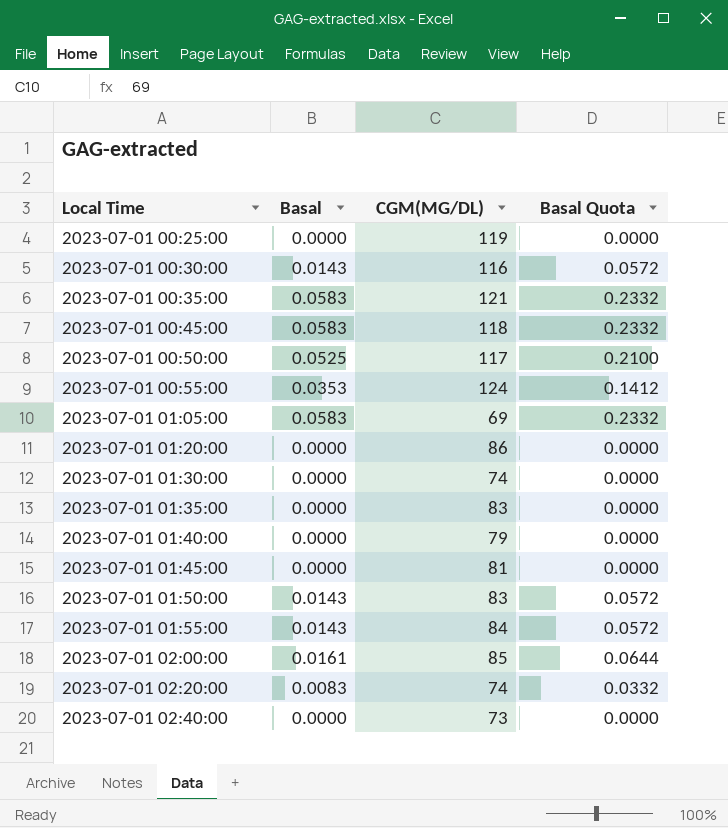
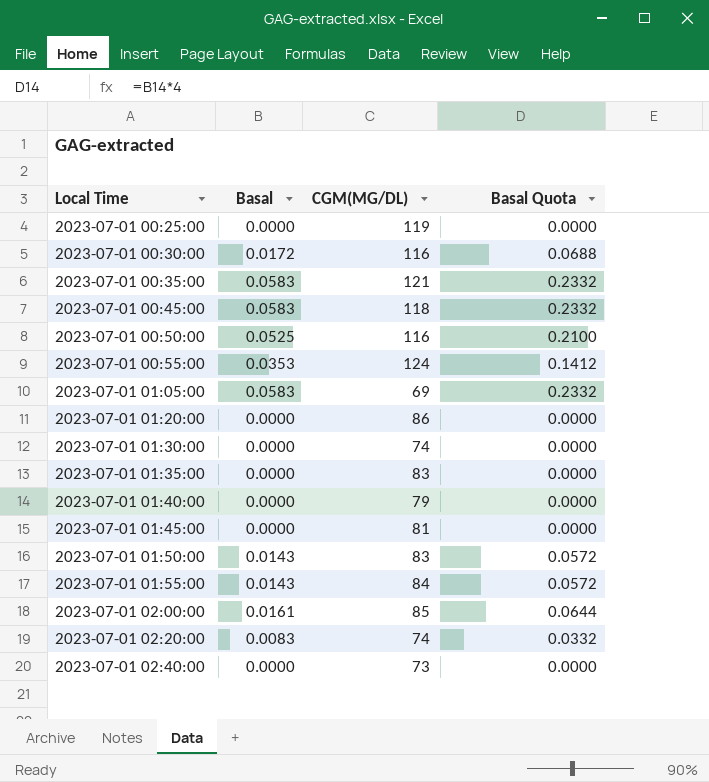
2023-07-01 00:30:00 | Basal: 0.0143 -> 0.0172
2023-07-01 00:30:00 | Basal Quota: 0.0572 -> 0.0688
2023-07-01 00:50:00 | CGM(MG/DL): 117 -> 116

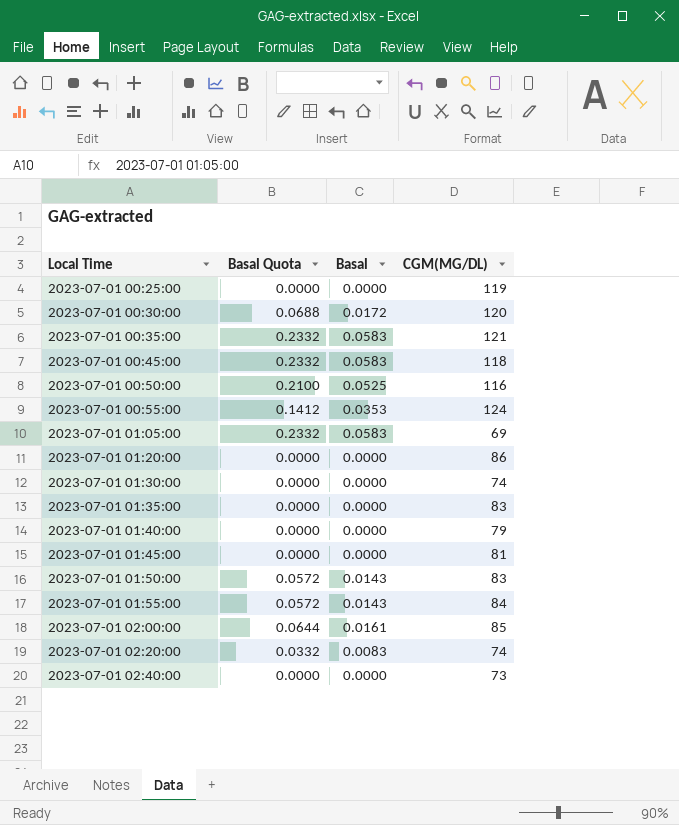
column Basal Quota | position: 4 -> 2
2023-07-01 00:30:00 | CGM(MG/DL): 116 -> 120

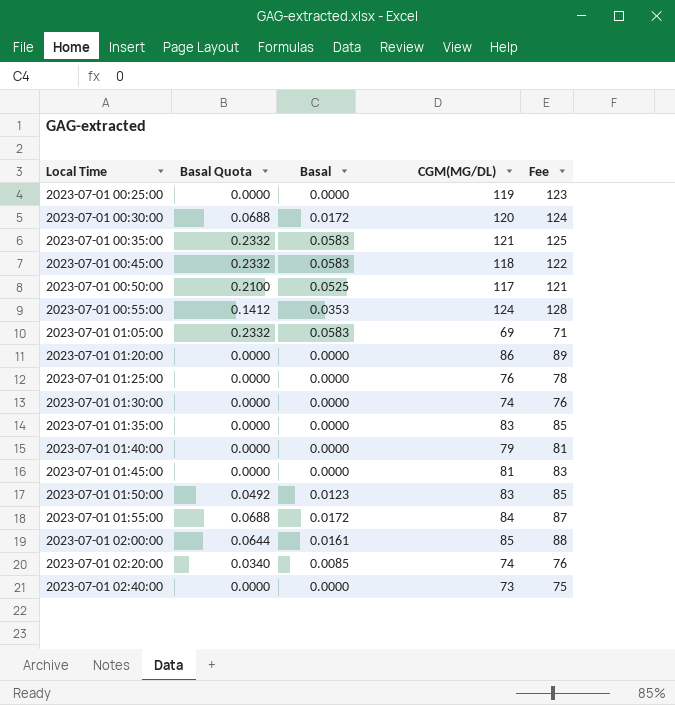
column Fee | formula: none -> [CGM(MG/DL)] * 1.03
2023-07-01 00:50:00 | CGM(MG/DL): 116 -> 117
row 2023-07-01 01:25:00: none -> 0.0000 | 0.0000 | 76 | 78
2023-07-01 01:50:00 | Basal Quota: 0.0572 -> 0.0492
2023-07-01 01:50:00 | Basal: 0.0143 -> 0.0123
2023-07-01 01:55:00 | Basal Quota: 0.0572 -> 0.0688
2023-07-01 01:55:00 | Basal: 0.0143 -> 0.0172
2023-07-01 02:20:00 | Basal Quota: 0.0332 -> 0.0340
2023-07-01 02:20:00 | Basal: 0.0083 -> 0.0085

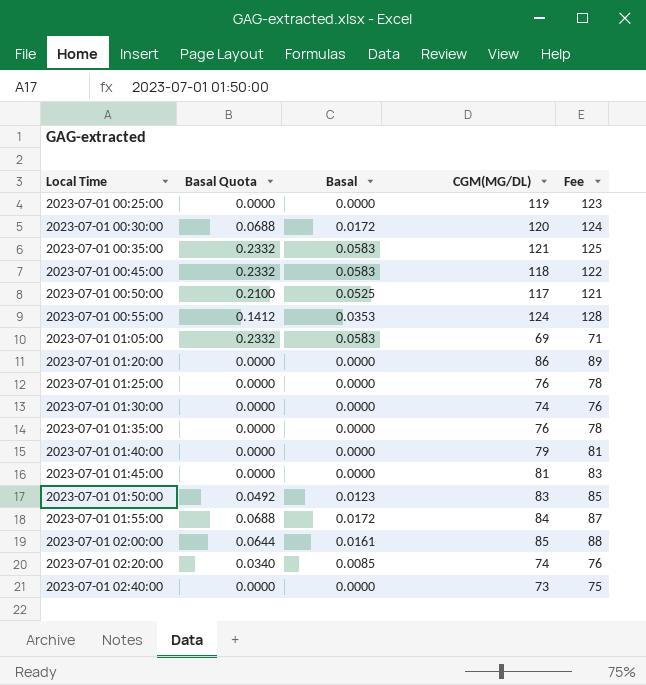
2023-07-01 01:35:00 | CGM(MG/DL): 83 -> 76
2023-07-01 01:35:00 | Fee: 85 -> 78

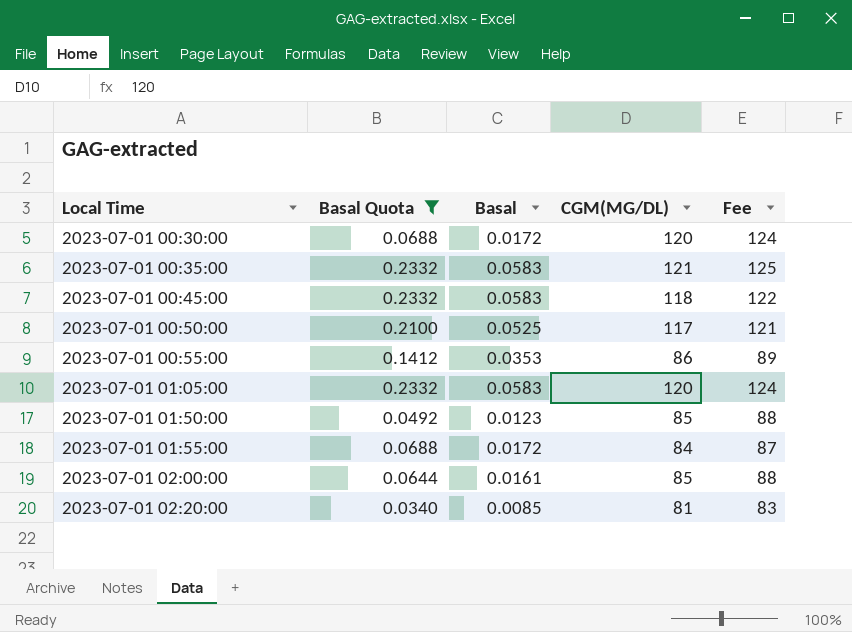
filter: none -> Basal Quota != 0.0000
2023-07-01 00:55:00 | CGM(MG/DL): 124 -> 86
2023-07-01 00:55:00 | Fee: 128 -> 89
2023-07-01 01:05:00 | CGM(MG/DL): 69 -> 120
2023-07-01 01:05:00 | Fee: 71 -> 124
2023-07-01 01:50:00 | CGM(MG/DL): 83 -> 85
2023-07-01 01:50:00 | Fee: 85 -> 88
2023-07-01 02:20:00 | CGM(MG/DL): 74 -> 81
2023-07-01 02:20:00 | Fee: 76 -> 83

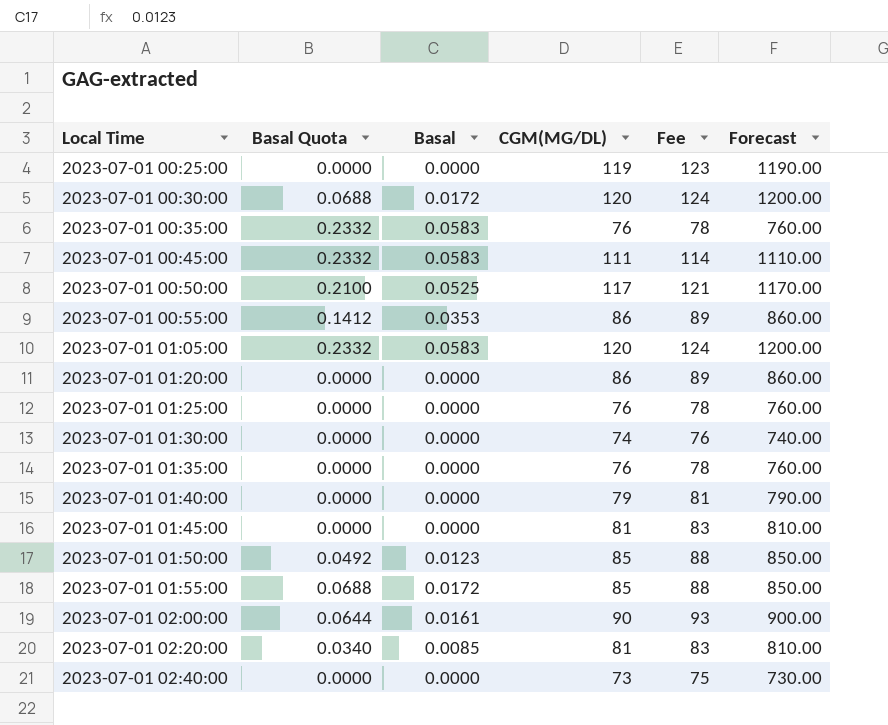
filter: Basal Quota != 0.0000 -> none
column Forecast | formula: none -> [CGM(MG/DL)] * 10
2023-07-01 00:35:00 | CGM(MG/DL): 121 -> 76
2023-07-01 00:35:00 | Fee: 125 -> 78
2023-07-01 00:45:00 | CGM(MG/DL): 118 -> 111
2023-07-01 00:45:00 | Fee: 122 -> 114
2023-07-01 01:55:00 | CGM(MG/DL): 84 -> 85
2023-07-01 01:55:00 | Fee: 87 -> 88
2023-07-01 02:00:00 | CGM(MG/DL): 85 -> 90
2023-07-01 02:00:00 | Fee: 88 -> 93

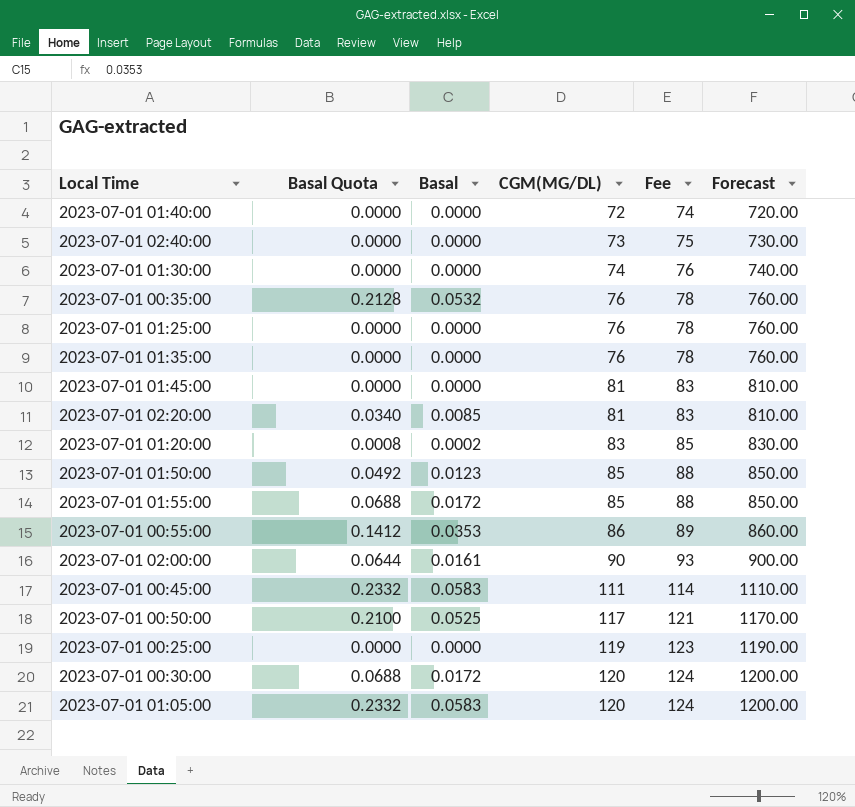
row order: Local Time ascending -> CGM(MG/DL) ascending
2023-07-01 01:40:00 | CGM(MG/DL): 79 -> 72
2023-07-01 01:40:00 | Fee: 81 -> 74
2023-07-01 01:40:00 | Forecast: 790.00 -> 720.00
2023-07-01 00:35:00 | Basal Quota: 0.2332 -> 0.2128
2023-07-01 00:35:00 | Basal: 0.0583 -> 0.0532
2023-07-01 01:20:00 | Basal Quota: 0.0000 -> 0.0008
2023-07-01 01:20:00 | Basal: 0.0000 -> 0.0002
2023-07-01 01:20:00 | CGM(MG/DL): 86 -> 83
2023-07-01 01:20:00 | Fee: 89 -> 85
2023-07-01 01:20:00 | Forecast: 860.00 -> 830.00

